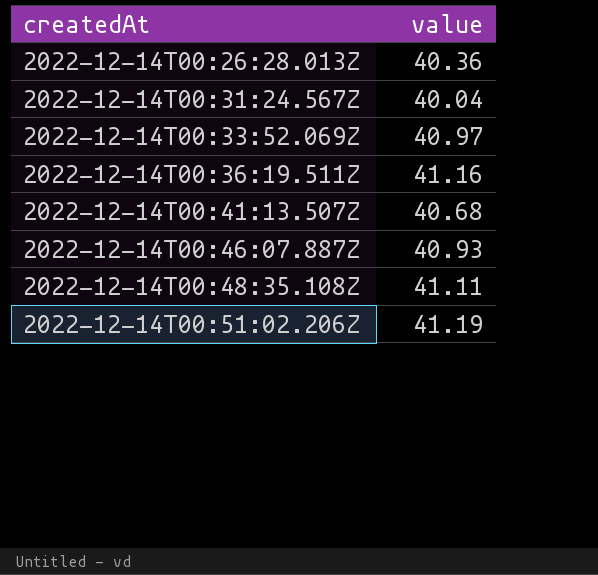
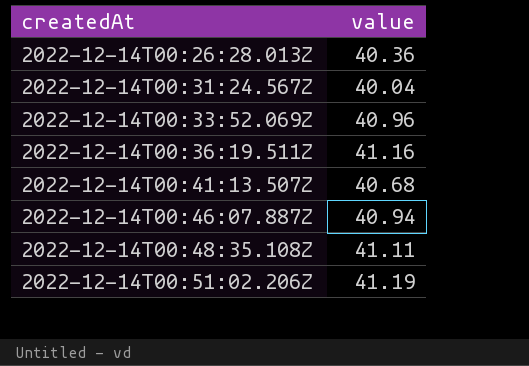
2022-12-14T00:33:52.069Z | value: 40.97 -> 40.96
2022-12-14T00:46:07.887Z | value: 40.93 -> 40.94

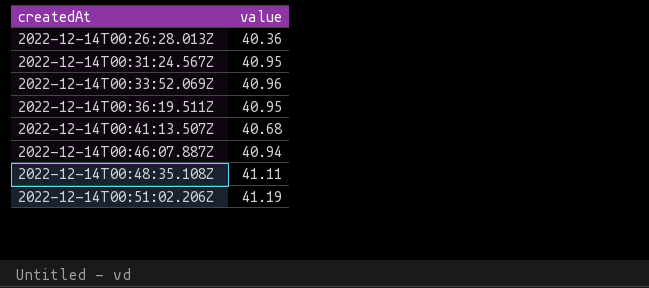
2022-12-14T00:31:24.567Z | value: 40.04 -> 40.95
2022-12-14T00:36:19.511Z | value: 41.16 -> 40.95

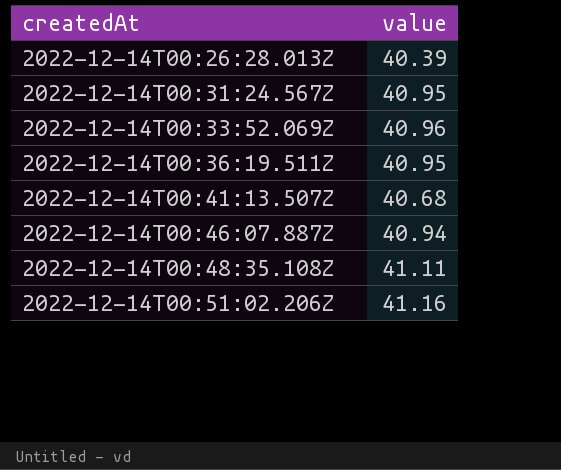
2022-12-14T00:26:28.013Z | value: 40.36 -> 40.39
2022-12-14T00:51:02.206Z | value: 41.19 -> 41.16

